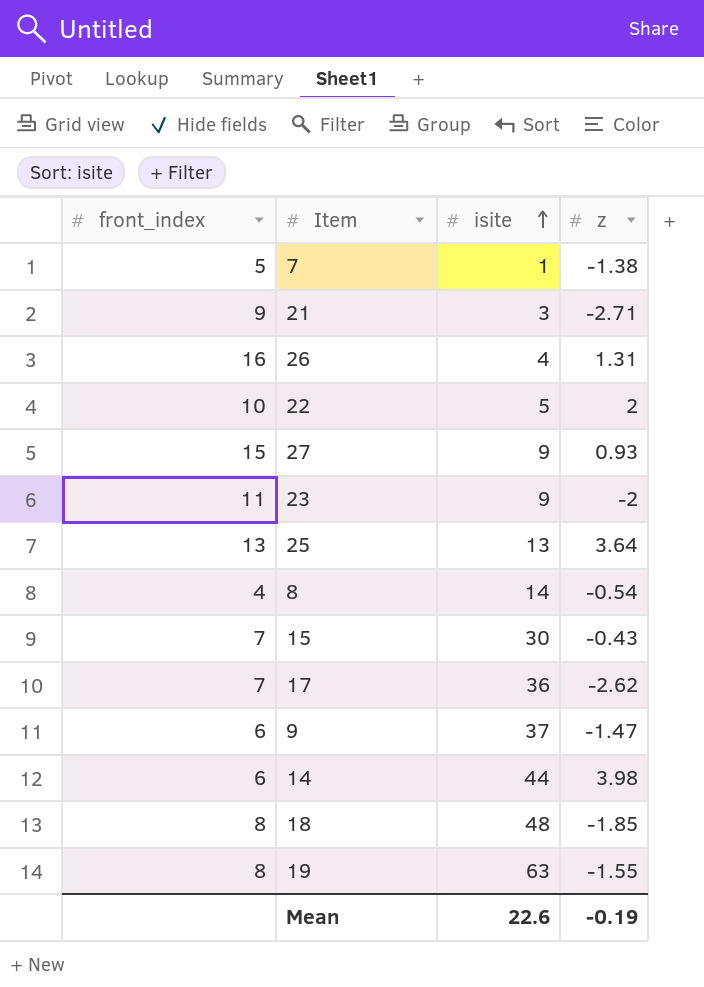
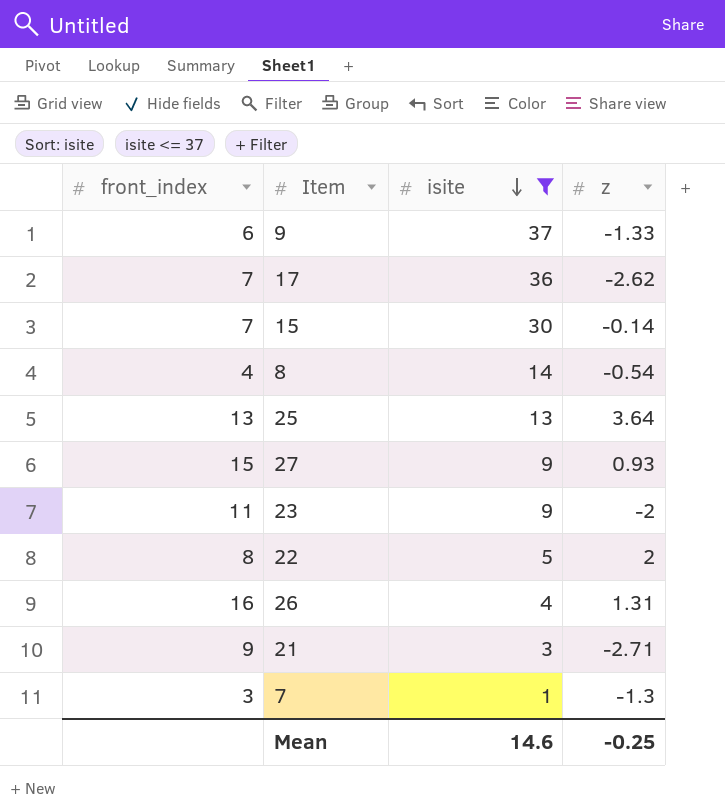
filter: none -> isite <= 37
row order: isite ascending -> isite descending
9 | z: -1.47 -> -1.33
15 | z: -0.43 -> -0.14
22 | front_index: 10 -> 8
7 | front_index: 5 -> 3
7 | z: -1.38 -> -1.3
Mean | isite: 22.6 -> 14.6
Mean | z: -0.19 -> -0.25

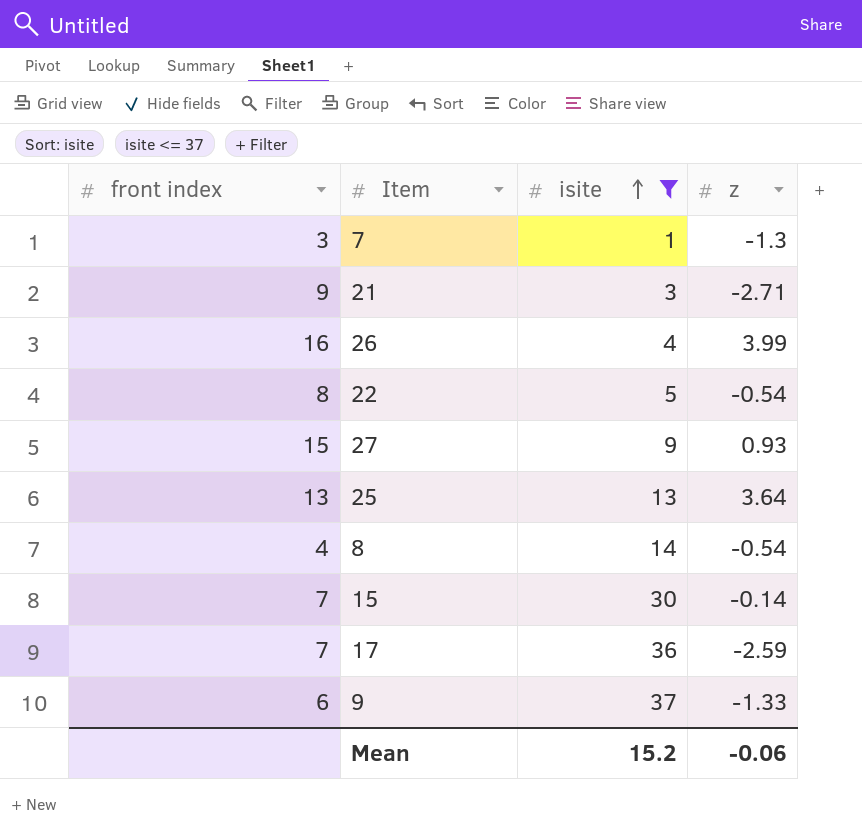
row order: isite descending -> isite ascending
column name: front_index -> front index
row 23: 11 | 9 | -2 -> none
26 | z: 1.31 -> 3.99
22 | z: 2 -> -0.54
17 | z: -2.62 -> -2.59
Mean | isite: 14.6 -> 15.2
Mean | z: -0.25 -> -0.06

